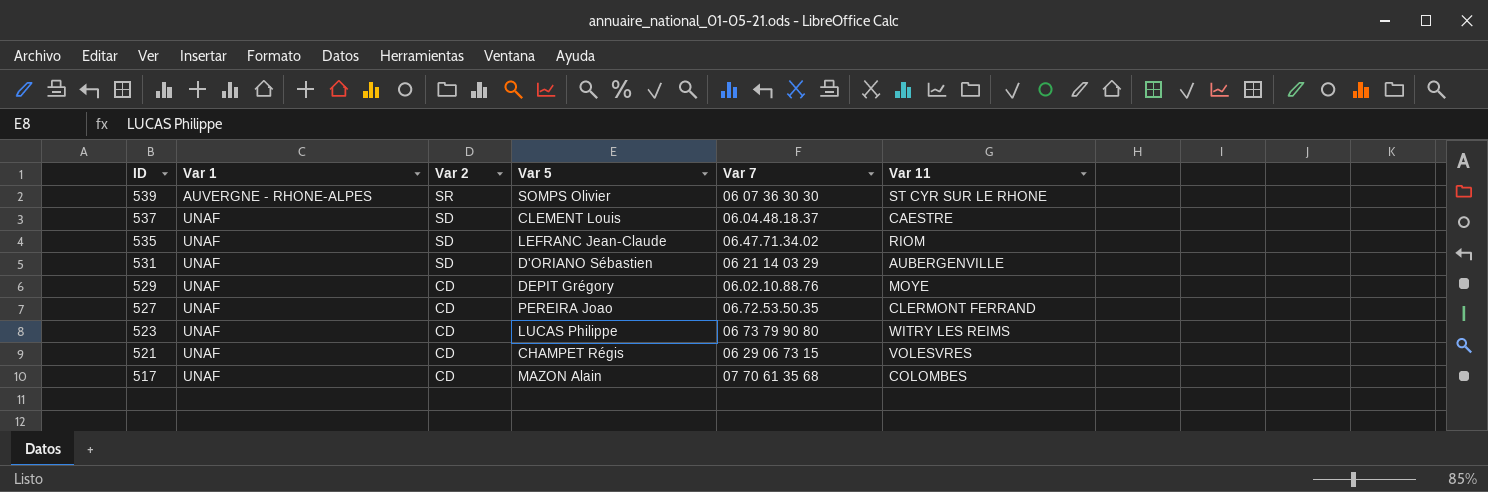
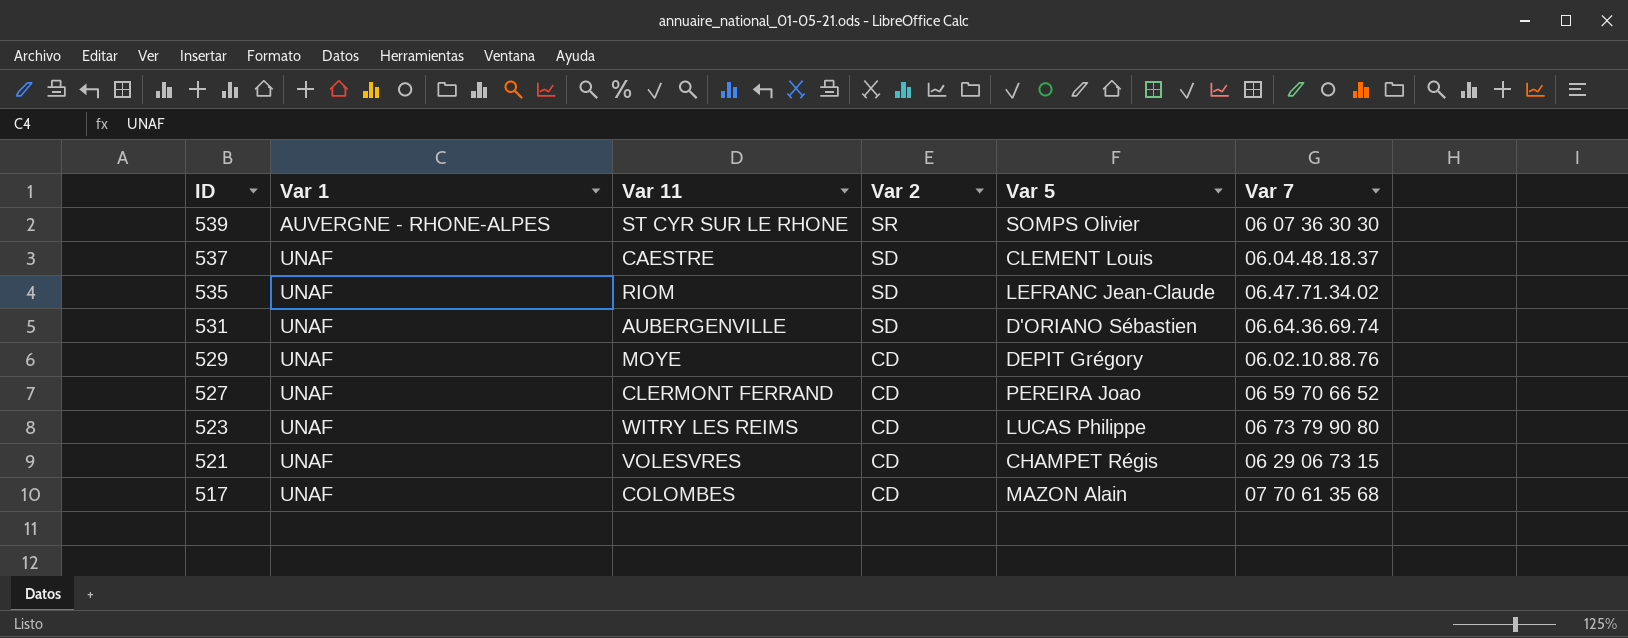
column Var 11 | position: 6 -> 3
531 | Var 7: 06 21 14 03 29 -> 06.64.36.69.74
527 | Var 7: 06.72.53.50.35 -> 06 59 70 66 52

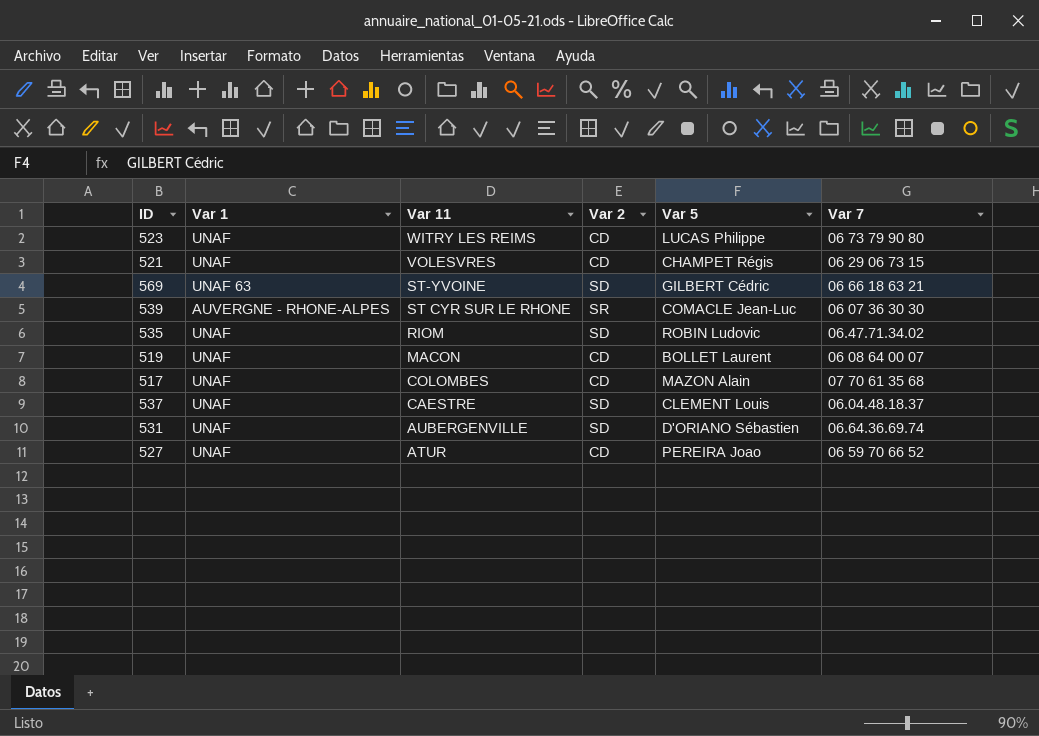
row order: ID descending -> Var 11 descending
row 529: UNAF | MOYE | CD | DEPIT Grégory | 06.02.10.88.76 -> none
row 569: none -> UNAF 63 | ST-YVOINE | SD | GILBERT Cédric | 06 66 18 63 21
539 | Var 5: SOMPS Olivier -> COMACLE Jean-Luc
535 | Var 5: LEFRANC Jean-Claude -> ROBIN Ludovic
row 519: none -> UNAF | MACON | CD | BOLLET Laurent | 06 08 64 00 07
527 | Var 11: CLERMONT FERRAND -> ATUR

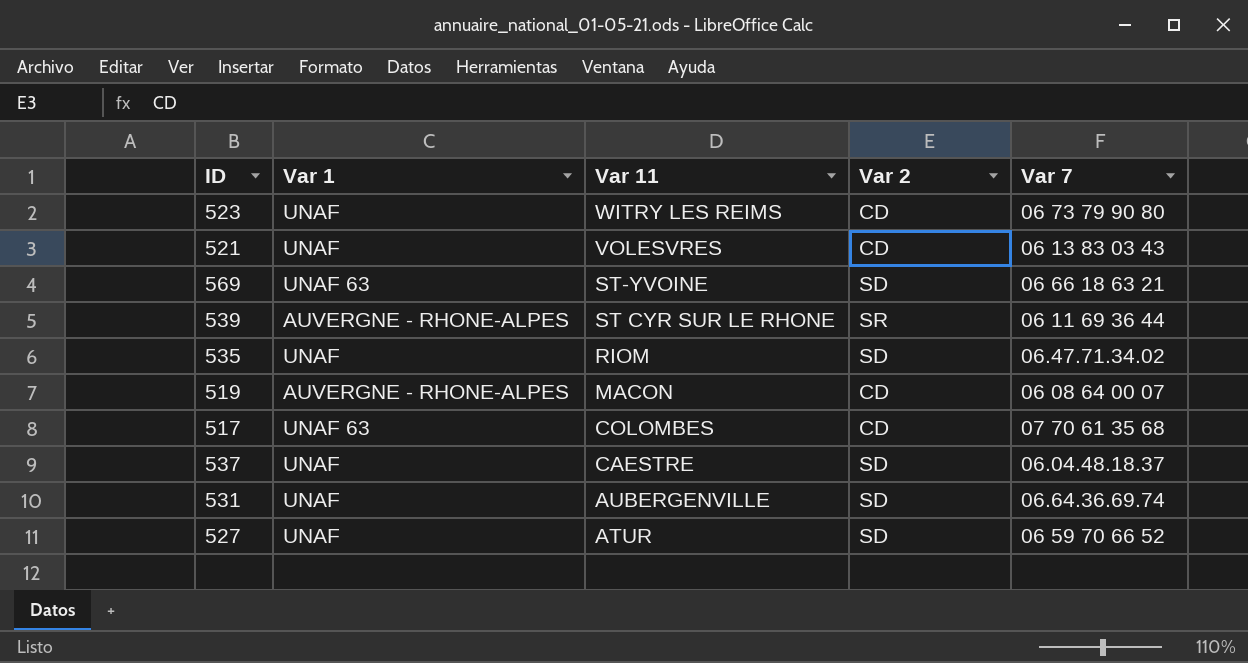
column Var 5 | position: 5 -> none
521 | Var 7: 06 29 06 73 15 -> 06 13 83 03 43
539 | Var 7: 06 07 36 30 30 -> 06 11 69 36 44
519 | Var 1: UNAF -> AUVERGNE - RHONE-ALPES
517 | Var 1: UNAF -> UNAF 63
527 | Var 2: CD -> SD

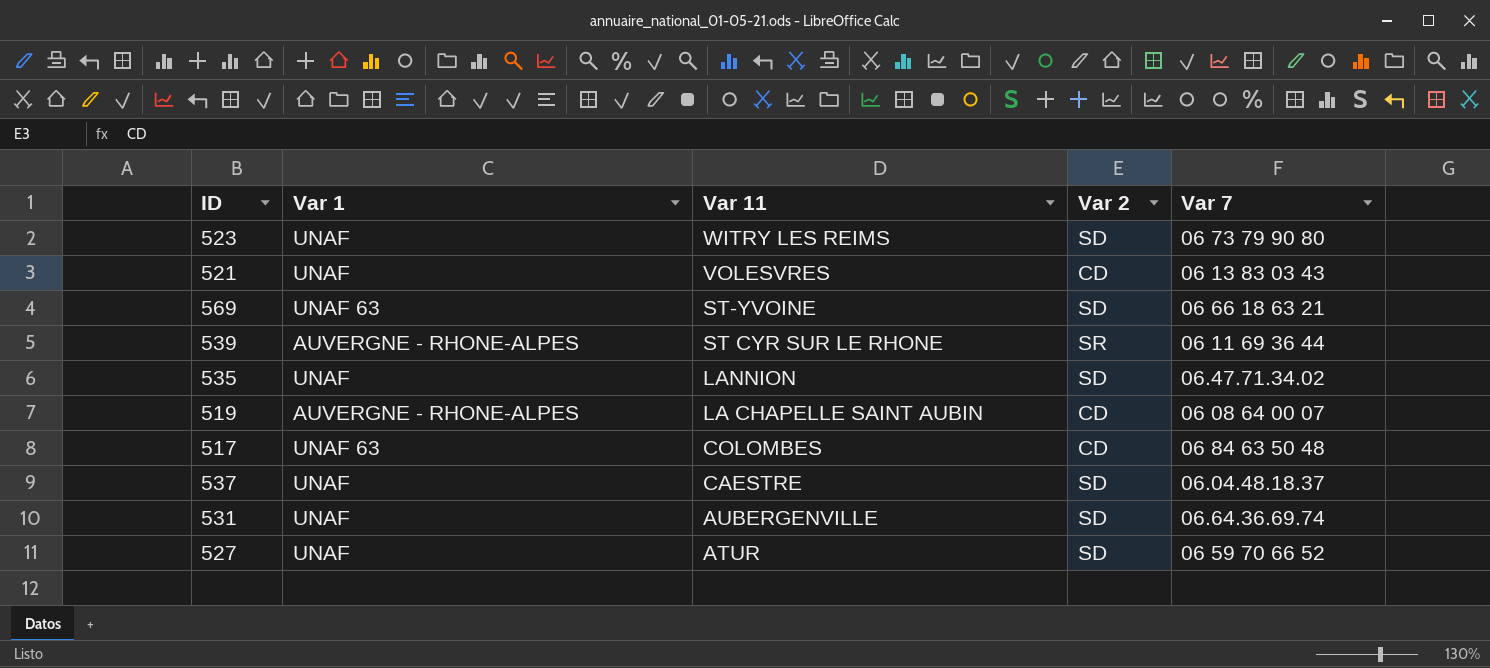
523 | Var 2: CD -> SD
535 | Var 11: RIOM -> LANNION
519 | Var 11: MACON -> LA CHAPELLE SAINT AUBIN
517 | Var 7: 07 70 61 35 68 -> 06 84 63 50 48

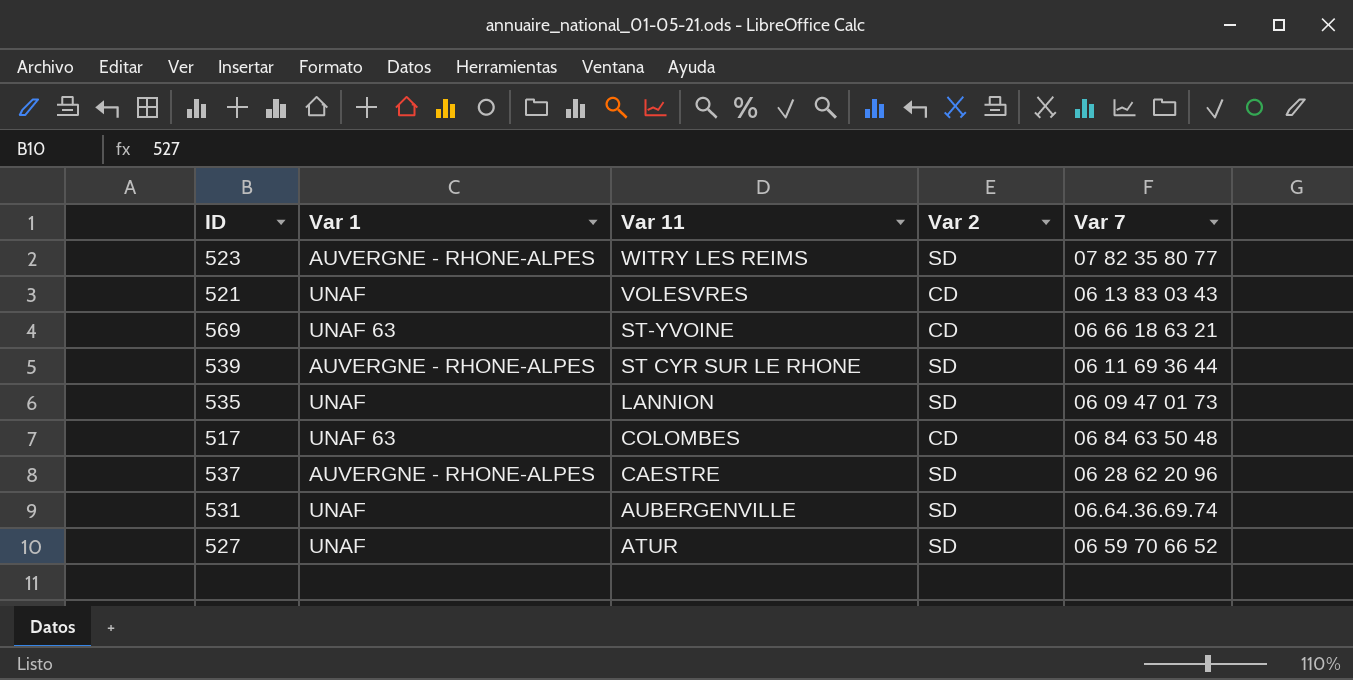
row 519: AUVERGNE - RHONE-ALPES | LA CHAPELLE SAINT AUBIN | CD | 06 08 64 00 07 -> none
523 | Var 1: UNAF -> AUVERGNE - RHONE-ALPES
523 | Var 7: 06 73 79 90 80 -> 07 82 35 80 77
569 | Var 2: SD -> CD
539 | Var 2: SR -> SD
535 | Var 7: 06.47.71.34.02 -> 06 09 47 01 73
537 | Var 1: UNAF -> AUVERGNE - RHONE-ALPES
537 | Var 7: 06.04.48.18.37 -> 06 28 62 20 96

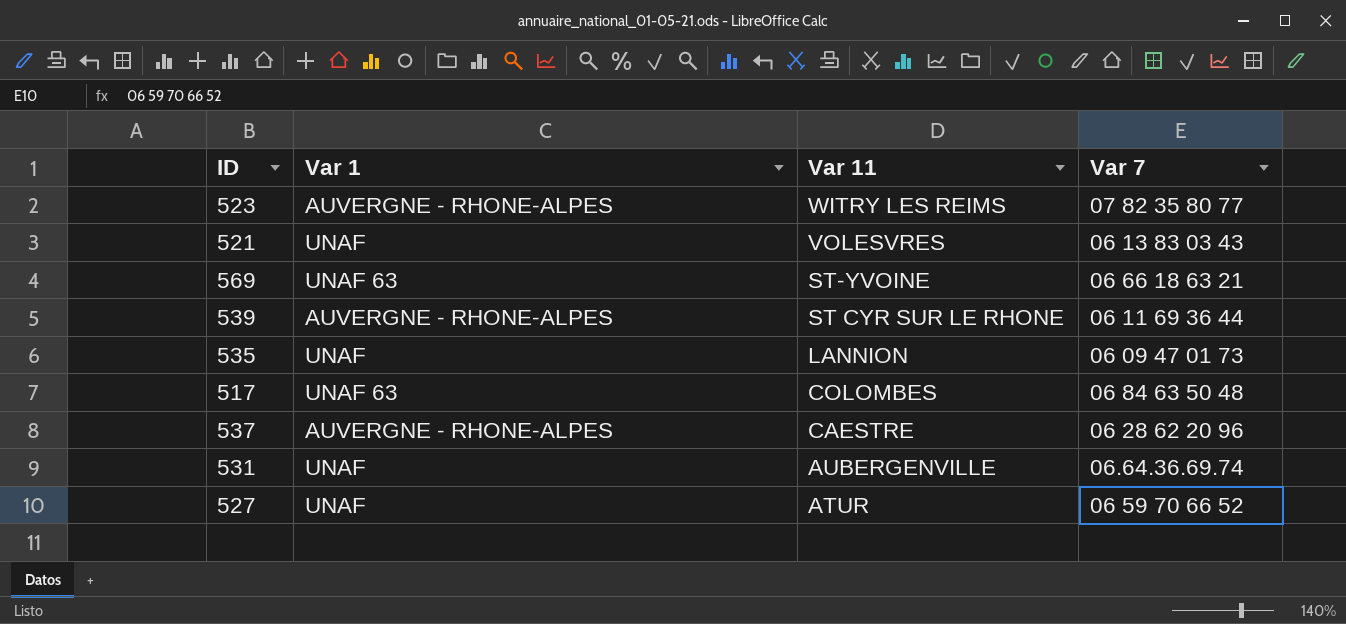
column Var 2 | position: 4 -> none

